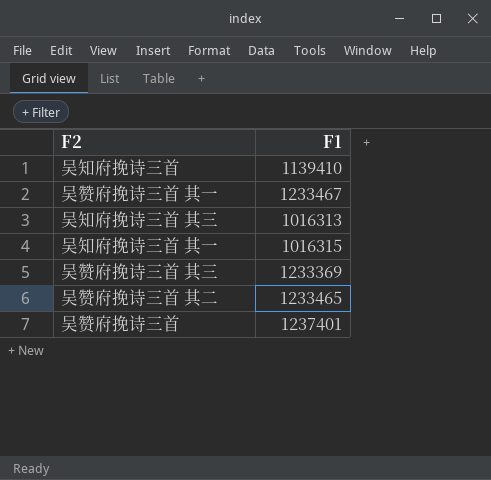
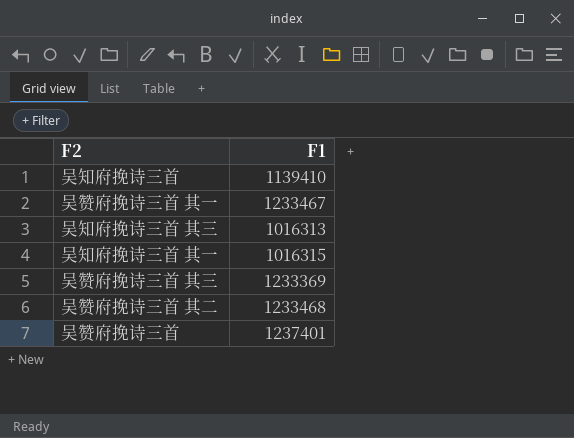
吴赞府挽诗三首 其二 | F1: 1233465 -> 1233468

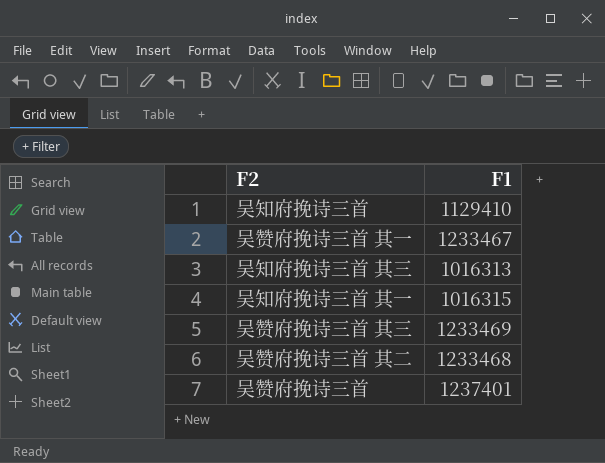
吴知府挽诗三首 | F1: 1139410 -> 1129410
吴赞府挽诗三首 其三 | F1: 1233369 -> 1233469

